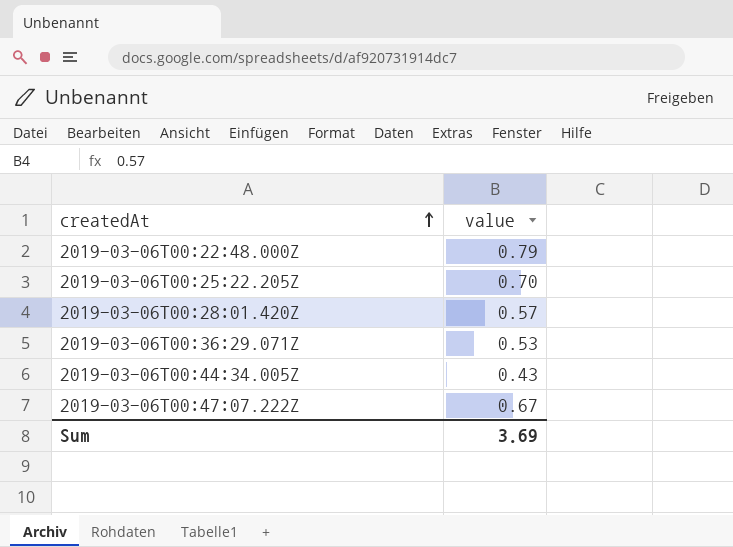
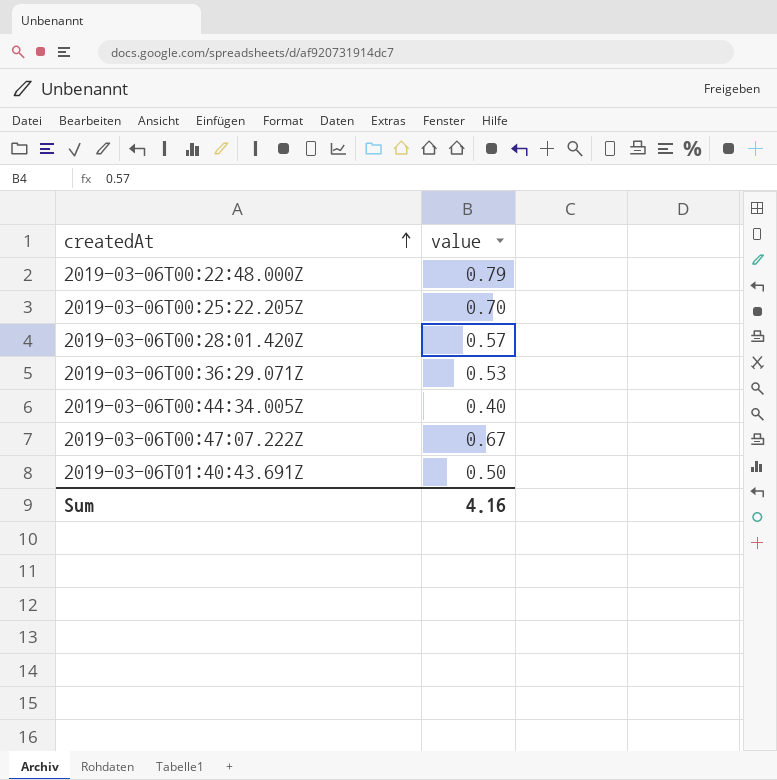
2019-03-06T00:44:34.005Z | value: 0.43 -> 0.40
row 2019-03-06T01:40:43.691Z: none -> 0.50
Sum | value: 3.69 -> 4.16

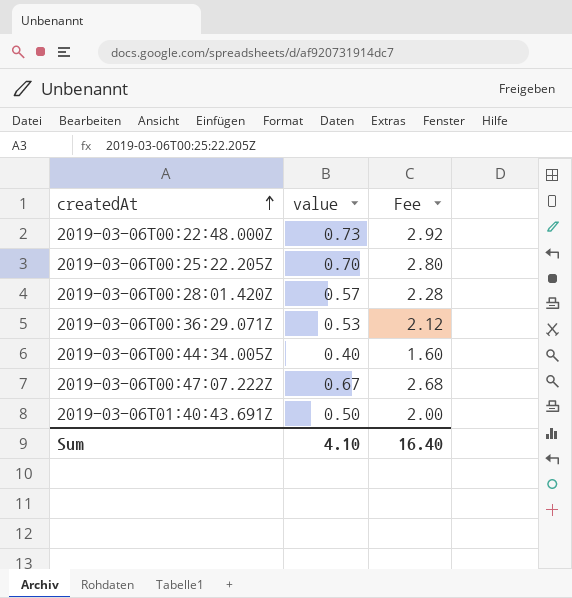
column Fee | formula: none -> [value] * 4
2019-03-06T00:22:48.000Z | value: 0.79 -> 0.73
Sum | value: 4.16 -> 4.10

